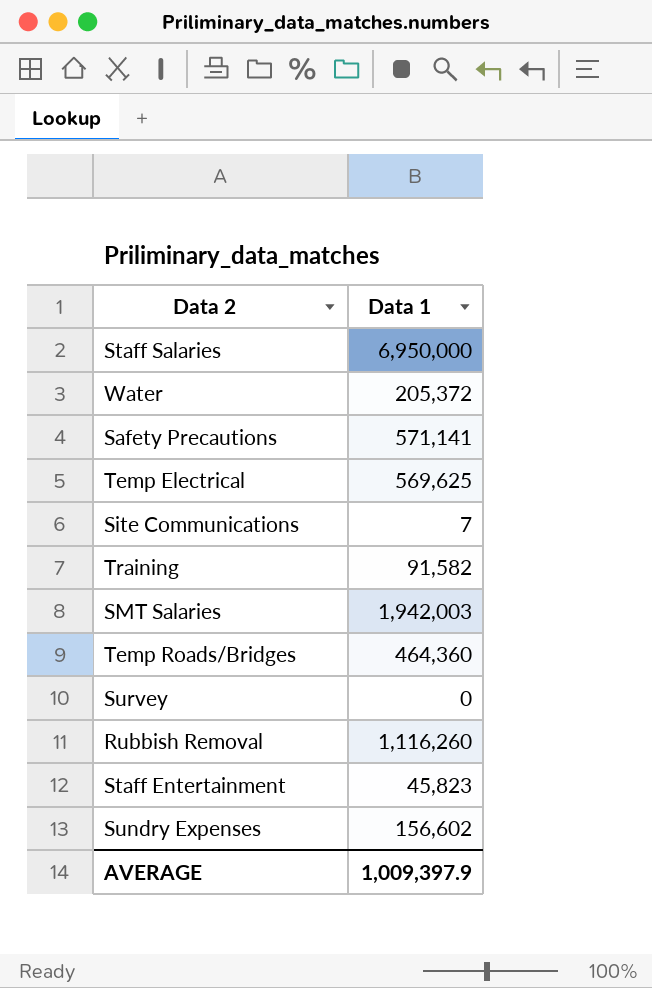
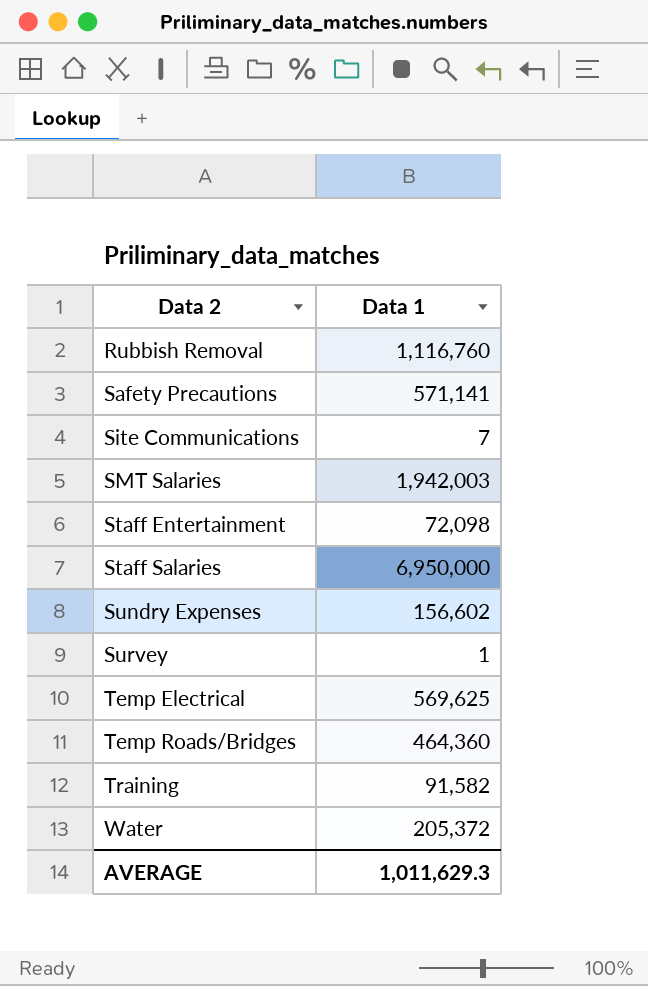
row order: none -> Data 2 ascending
Rubbish Removal | Data 1: 1,116,260 -> 1,116,760
Staff Entertainment | Data 1: 45,823 -> 72,098
Survey | Data 1: 0 -> 1
AVERAGE | Data 1: 1,009,397.9 -> 1,011,629.3

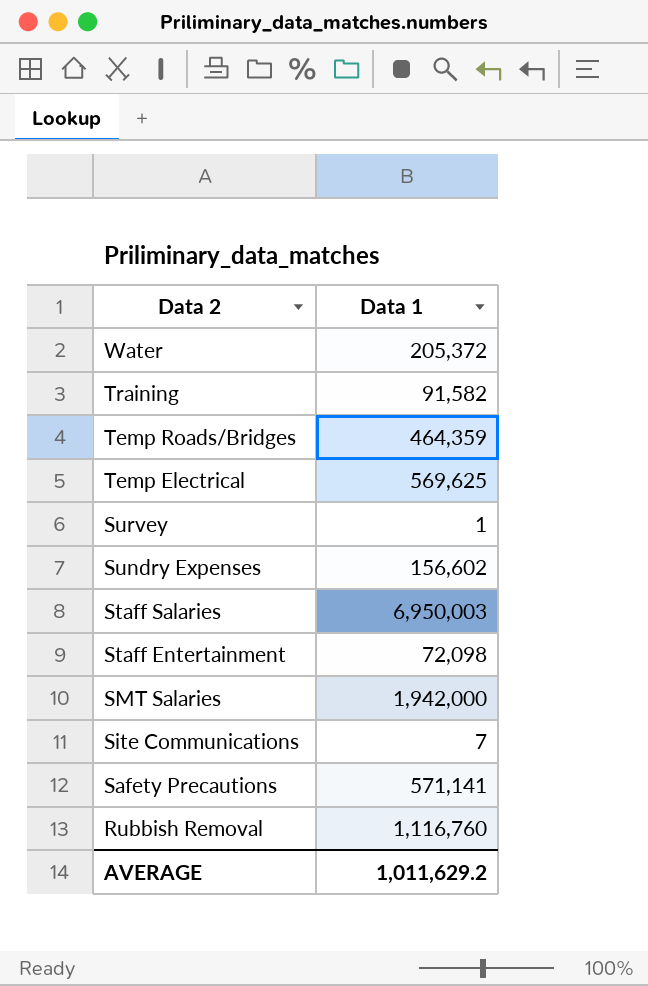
row order: Data 2 ascending -> Data 2 descending
Temp Roads/Bridges | Data 1: 464,360 -> 464,359
Staff Salaries | Data 1: 6,950,000 -> 6,950,003
SMT Salaries | Data 1: 1,942,003 -> 1,942,000
AVERAGE | Data 1: 1,011,629.3 -> 1,011,629.2

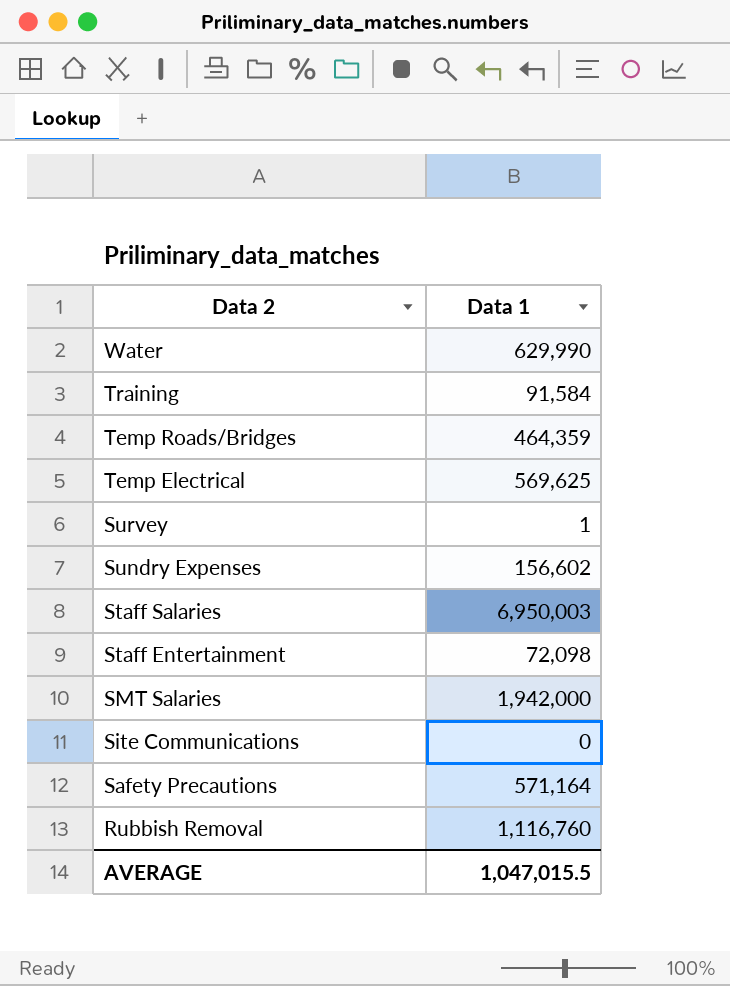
Water | Data 1: 205,372 -> 629,990
Training | Data 1: 91,582 -> 91,584
Site Communications | Data 1: 7 -> 0
Safety Precautions | Data 1: 571,141 -> 571,164
AVERAGE | Data 1: 1,011,629.2 -> 1,047,015.5

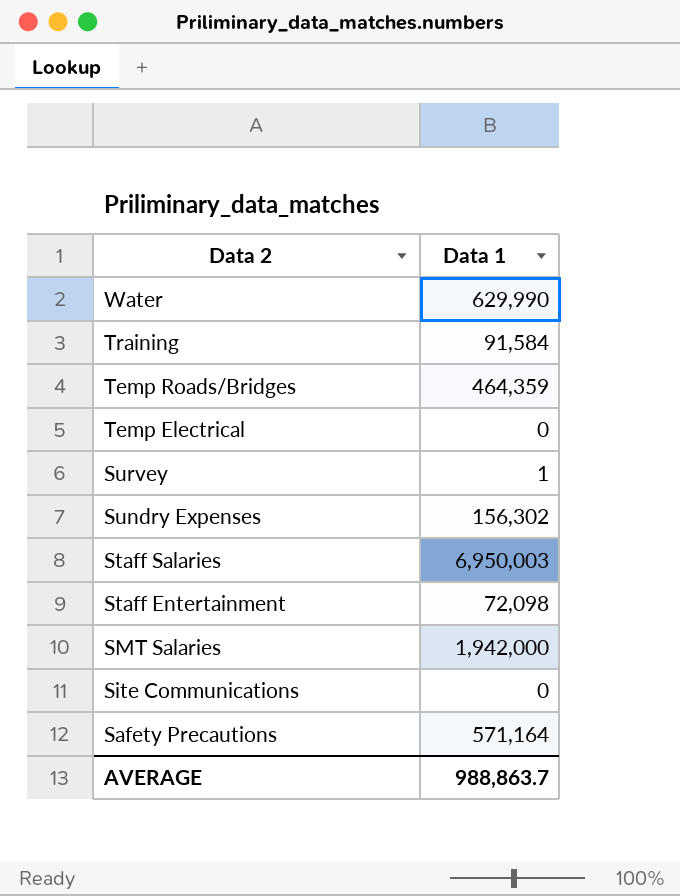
row Rubbish Removal: 1,116,760 -> none
Temp Electrical | Data 1: 569,625 -> 0
Sundry Expenses | Data 1: 156,602 -> 156,302
AVERAGE | Data 1: 1,047,015.5 -> 988,863.7

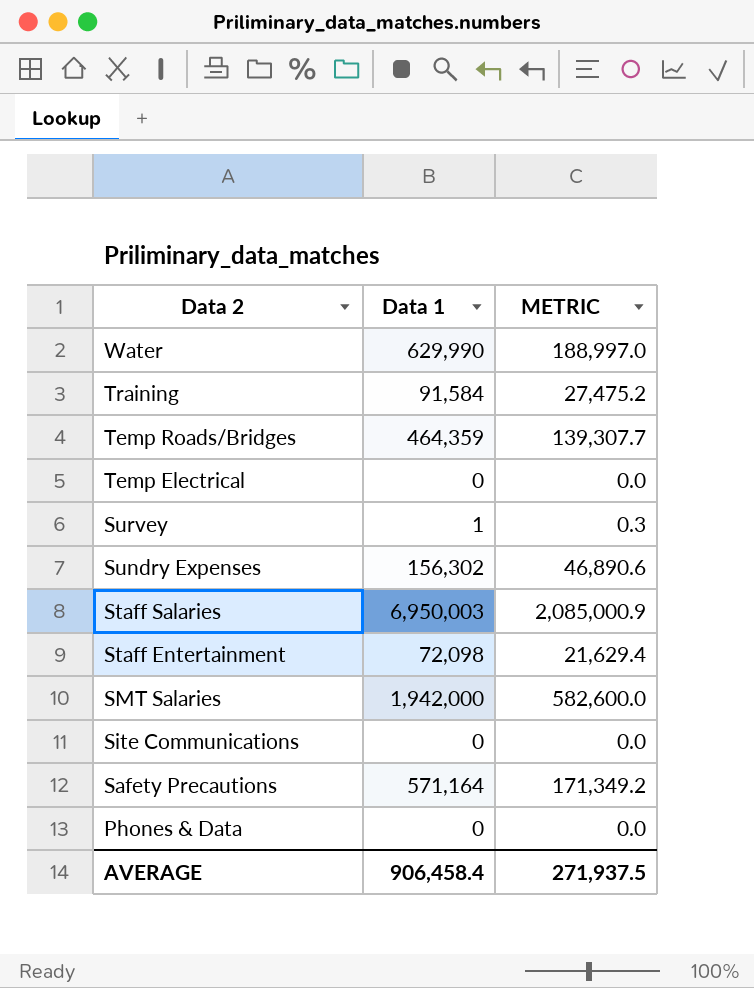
column METRIC | formula: none -> [Data 1] * 0.3
row Phones & Data: none -> 0 | 0.0
AVERAGE | Data 1: 988,863.7 -> 906,458.4

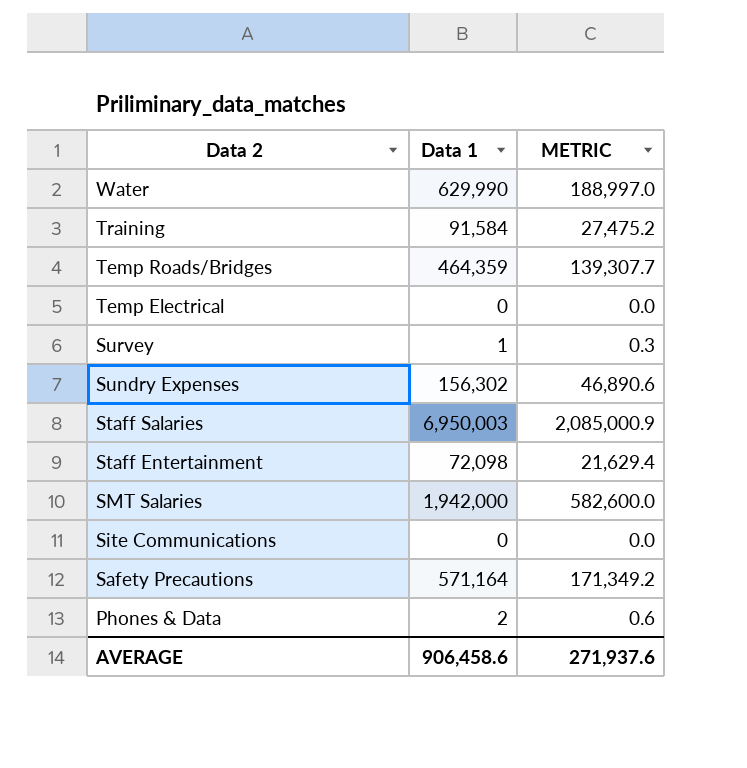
Phones & Data | Data 1: 0 -> 2
Phones & Data | METRIC: 0.0 -> 0.6
AVERAGE | Data 1: 906,458.4 -> 906,458.6
AVERAGE | METRIC: 271,937.5 -> 271,937.6

